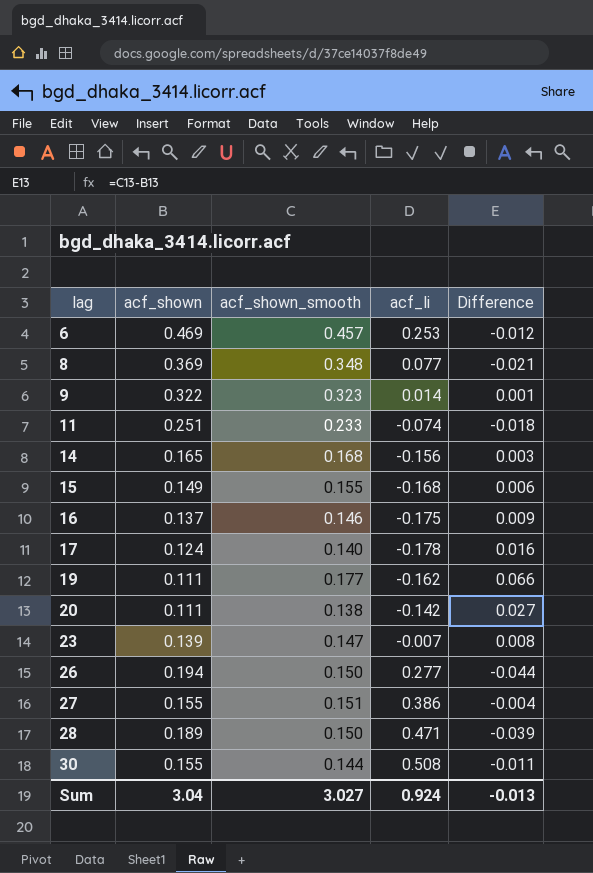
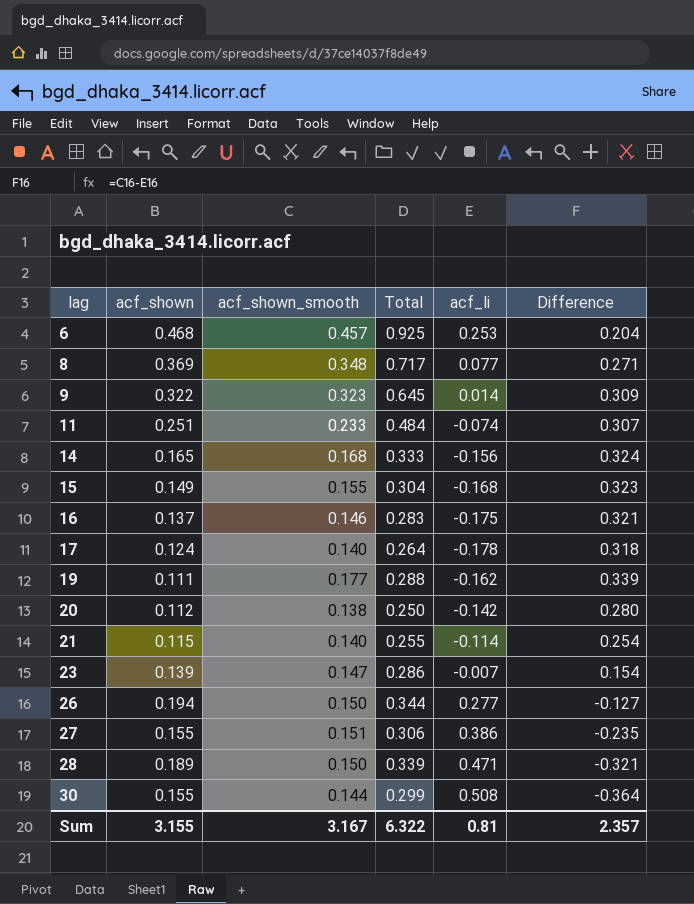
column Total | formula: none -> [acf_shown] + [acf_shown_smooth]
column Difference | formula: [acf_shown_smooth] - [acf_shown] -> [acf_shown_smooth] - [acf_li]
6 | acf_shown: 0.469 -> 0.468
20 | acf_shown: 0.111 -> 0.112
row 21: none -> 0.115 | 0.140 | 0.255 | -0.114 | 0.254
Sum | acf_shown: 3.04 -> 3.155
Sum | acf_shown_smooth: 3.027 -> 3.167
Sum | acf_li: 0.924 -> 0.81
Sum | Difference: -0.013 -> 2.357

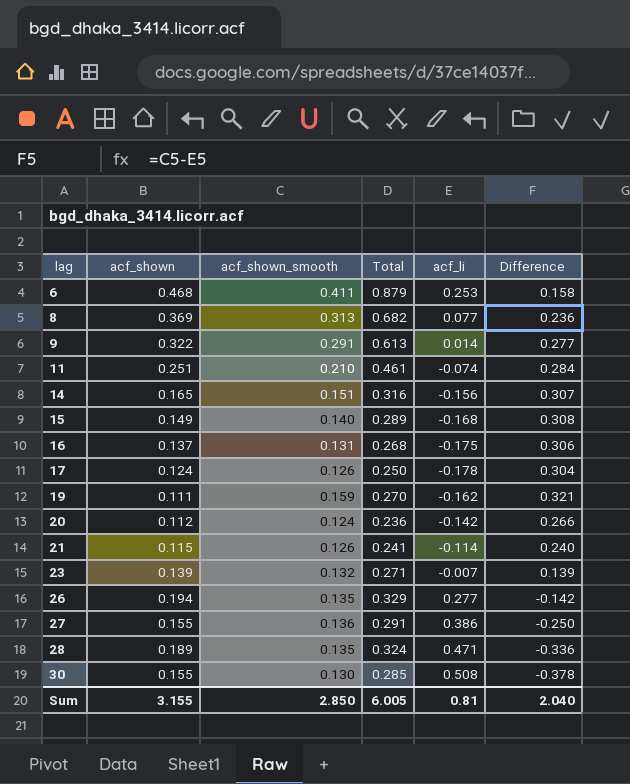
6 | acf_shown_smooth: 0.457 -> 0.411
6 | Total: 0.925 -> 0.879
6 | Difference: 0.204 -> 0.158
8 | acf_shown_smooth: 0.348 -> 0.313
8 | Total: 0.717 -> 0.682
8 | Difference: 0.271 -> 0.236
9 | acf_shown_smooth: 0.323 -> 0.291
9 | Total: 0.645 -> 0.613
9 | Difference: 0.309 -> 0.277
11 | acf_shown_smooth: 0.233 -> 0.210
11 | Total: 0.484 -> 0.461
11 | Difference: 0.307 -> 0.284
14 | acf_shown_smooth: 0.168 -> 0.151
14 | Total: 0.333 -> 0.316
14 | Difference: 0.324 -> 0.307
15 | acf_shown_smooth: 0.155 -> 0.140
15 | Total: 0.304 -> 0.289
15 | Difference: 0.323 -> 0.308
16 | acf_shown_smooth: 0.146 -> 0.131
16 | Total: 0.283 -> 0.268
16 | Difference: 0.321 -> 0.306
17 | acf_shown_smooth: 0.140 -> 0.126
17 | Total: 0.264 -> 0.250
17 | Difference: 0.318 -> 0.304
19 | acf_shown_smooth: 0.177 -> 0.159
19 | Total: 0.288 -> 0.270
19 | Difference: 0.339 -> 0.321
20 | acf_shown_smooth: 0.138 -> 0.124
20 | Total: 0.250 -> 0.236
20 | Difference: 0.280 -> 0.266
21 | acf_shown_smooth: 0.140 -> 0.126
21 | Total: 0.255 -> 0.241
21 | Difference: 0.254 -> 0.240
23 | acf_shown_smooth: 0.147 -> 0.132
23 | Total: 0.286 -> 0.271
23 | Difference: 0.154 -> 0.139
26 | acf_shown_smooth: 0.150 -> 0.135
26 | Total: 0.344 -> 0.329
26 | Difference: -0.127 -> -0.142
27 | acf_shown_smooth: 0.151 -> 0.136
27 | Total: 0.306 -> 0.291
27 | Difference: -0.235 -> -0.250
28 | acf_shown_smooth: 0.150 -> 0.135
28 | Total: 0.339 -> 0.324
28 | Difference: -0.321 -> -0.336
30 | acf_shown_smooth: 0.144 -> 0.130
30 | Total: 0.299 -> 0.285
30 | Difference: -0.364 -> -0.378
Sum | acf_shown_smooth: 3.167 -> 2.850
Sum | Total: 6.322 -> 6.005
Sum | Difference: 2.357 -> 2.040

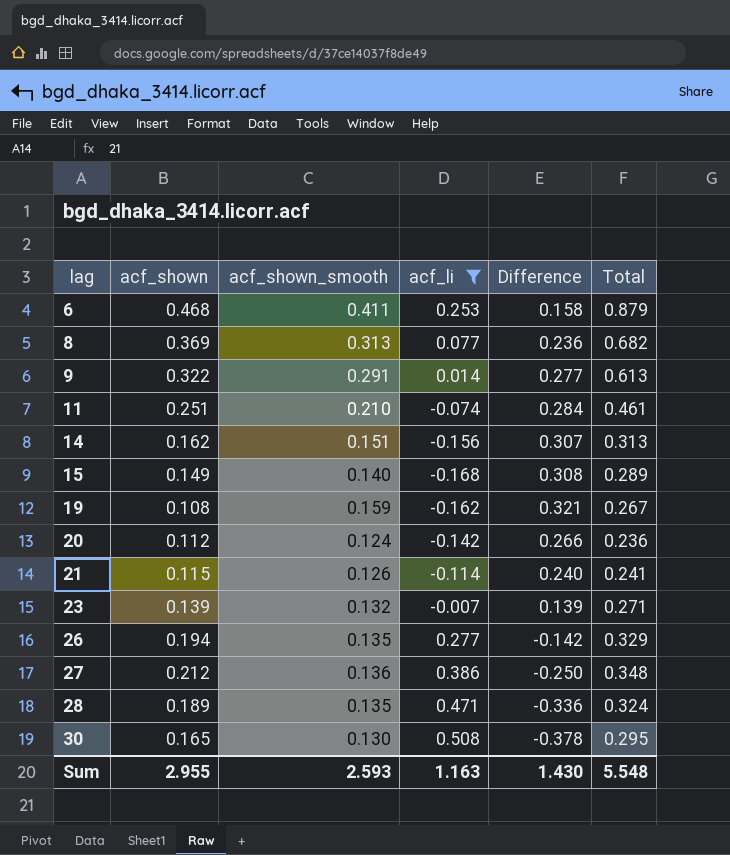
filter: none -> acf_li >= -0.168
column Total | position: 4 -> 6
14 | acf_shown: 0.165 -> 0.162
14 | Total: 0.316 -> 0.313
19 | acf_shown: 0.111 -> 0.108
19 | Total: 0.270 -> 0.267
27 | acf_shown: 0.155 -> 0.212
27 | Total: 0.291 -> 0.348
30 | acf_shown: 0.155 -> 0.165
30 | Total: 0.285 -> 0.295
Sum | acf_shown: 3.155 -> 2.955
Sum | acf_shown_smooth: 2.850 -> 2.593
Sum | acf_li: 0.81 -> 1.163
Sum | Difference: 2.040 -> 1.430
Sum | Total: 6.005 -> 5.548

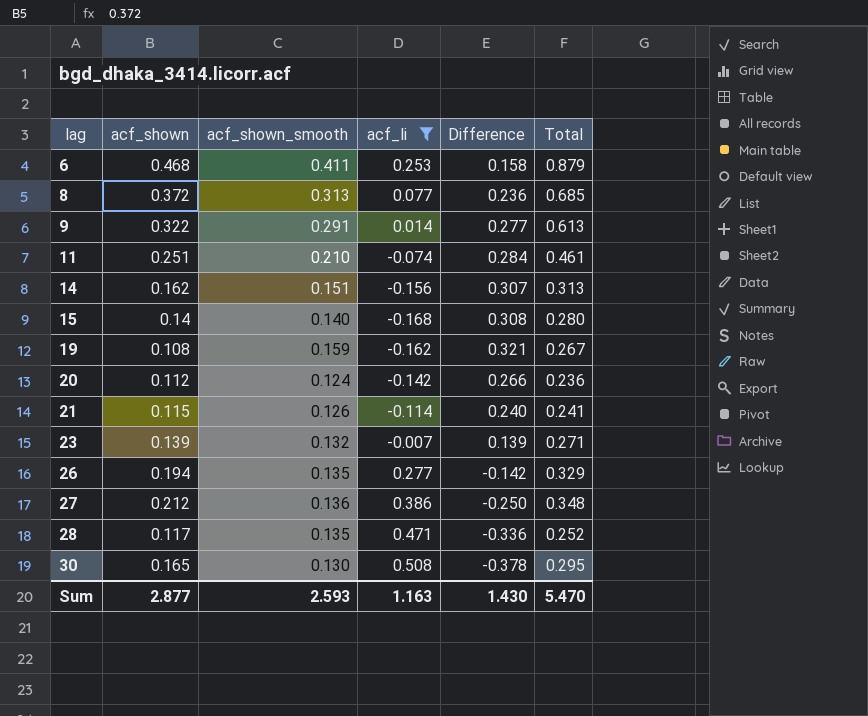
8 | acf_shown: 0.369 -> 0.372
8 | Total: 0.682 -> 0.685
15 | acf_shown: 0.149 -> 0.14
15 | Total: 0.289 -> 0.280
28 | acf_shown: 0.189 -> 0.117
28 | Total: 0.324 -> 0.252
Sum | acf_shown: 2.955 -> 2.877
Sum | Total: 5.548 -> 5.470

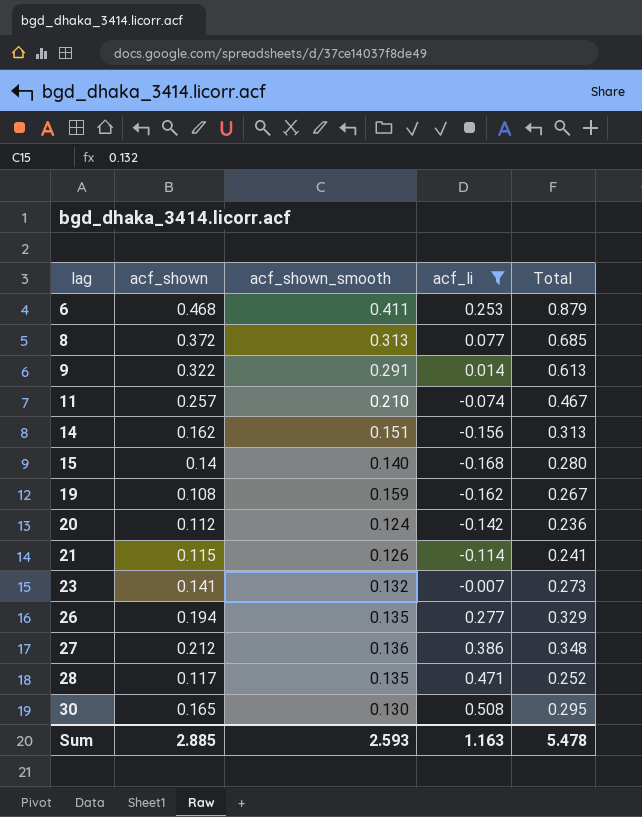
column Difference | formula: [acf_shown_smooth] - [acf_li] -> none
11 | acf_shown: 0.251 -> 0.257
11 | Total: 0.461 -> 0.467
23 | acf_shown: 0.139 -> 0.141
23 | Total: 0.271 -> 0.273
Sum | acf_shown: 2.877 -> 2.885
Sum | Total: 5.470 -> 5.478

